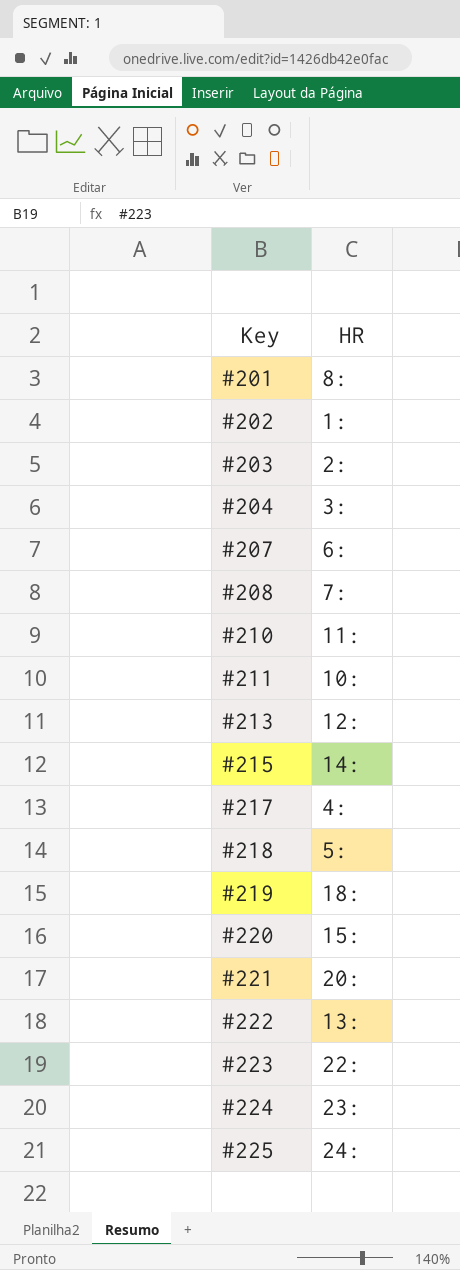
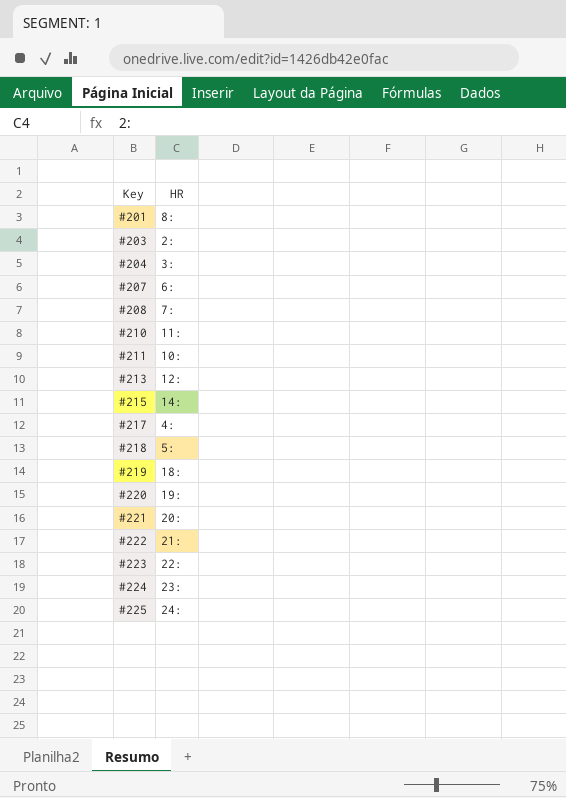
row #202: 1: -> none
#220 | HR: 15: -> 19:
#222 | HR: 13: -> 21:

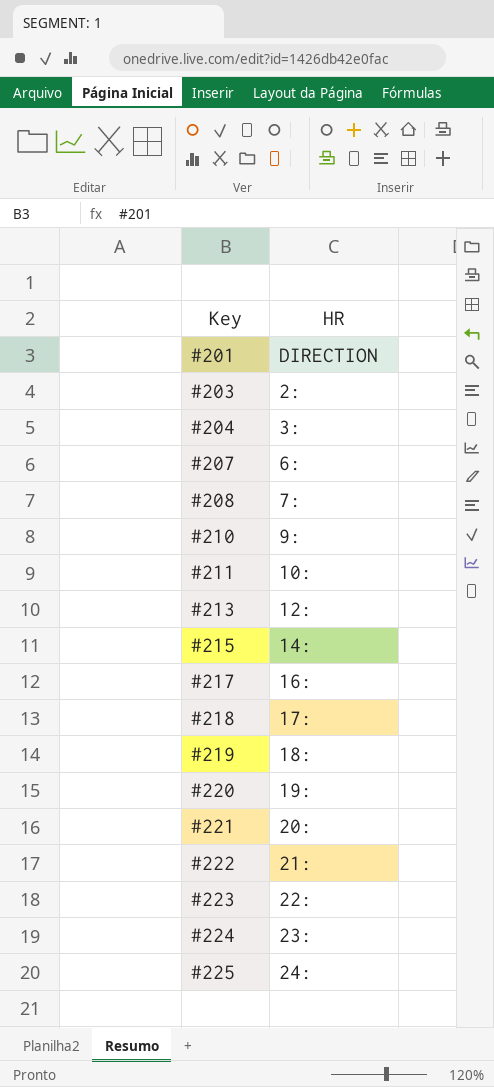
#201 | HR: 8: -> DIRECTION
#210 | HR: 11: -> 9:
#217 | HR: 4: -> 16:
#218 | HR: 5: -> 17:

